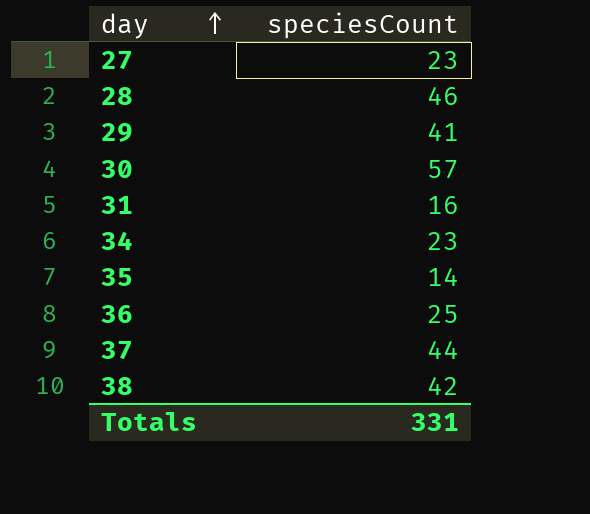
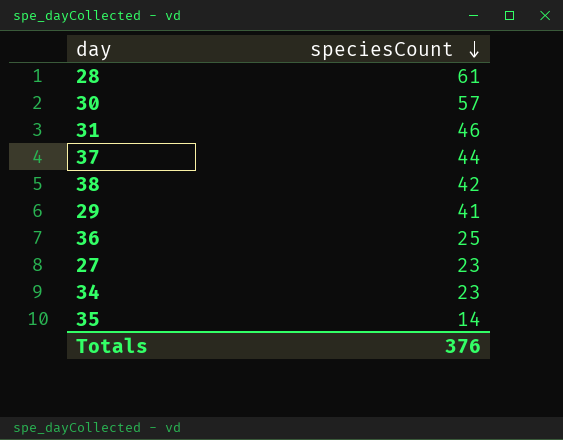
row order: day ascending -> speciesCount descending
28 | speciesCount: 46 -> 61
31 | speciesCount: 16 -> 46
Totals | speciesCount: 331 -> 376

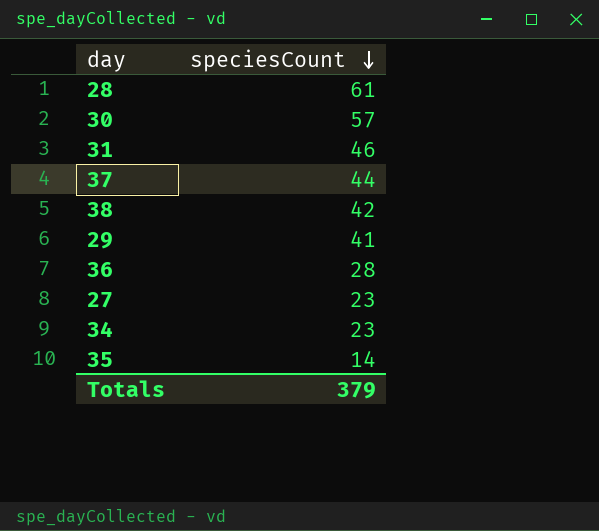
36 | speciesCount: 25 -> 28
Totals | speciesCount: 376 -> 379

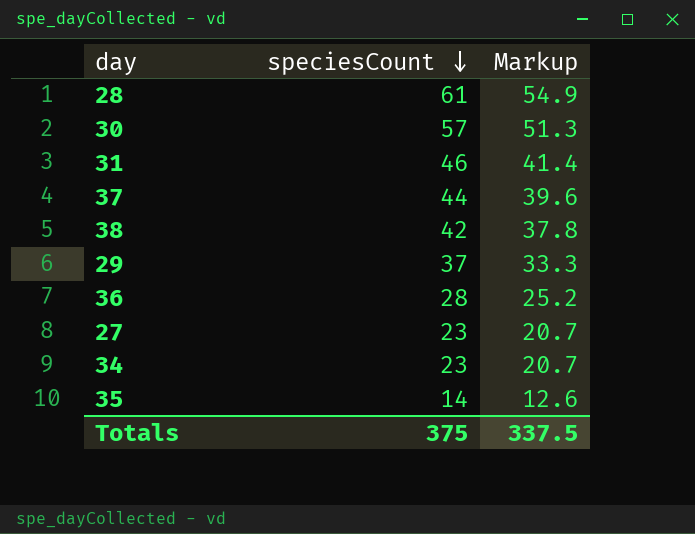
column Markup | formula: none -> [speciesCount] * 0.9
29 | speciesCount: 41 -> 37
Totals | speciesCount: 379 -> 375

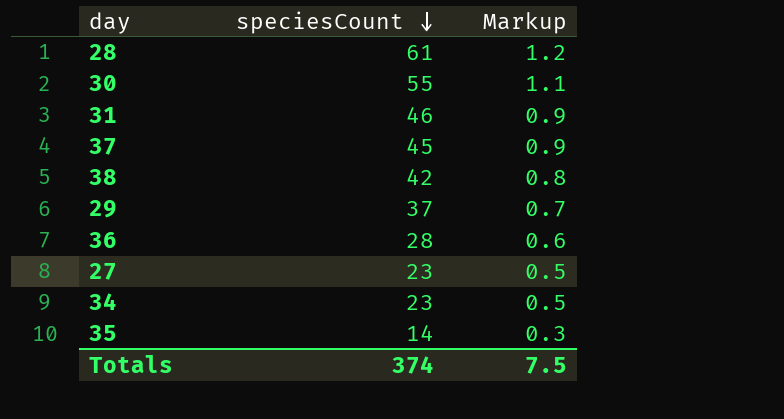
column Markup | formula: [speciesCount] * 0.9 -> [speciesCount] * 0.02
30 | speciesCount: 57 -> 55
37 | speciesCount: 44 -> 45
Totals | speciesCount: 375 -> 374
Totals | Markup: 337.5 -> 7.5

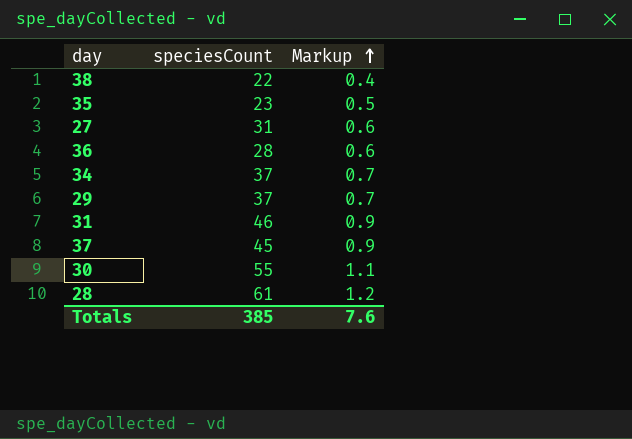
row order: speciesCount descending -> Markup ascending
38 | speciesCount: 42 -> 22
38 | Markup: 0.8 -> 0.4
35 | speciesCount: 14 -> 23
35 | Markup: 0.3 -> 0.5
27 | speciesCount: 23 -> 31
27 | Markup: 0.5 -> 0.6
34 | speciesCount: 23 -> 37
34 | Markup: 0.5 -> 0.7
Totals | speciesCount: 374 -> 385
Totals | Markup: 7.5 -> 7.6

